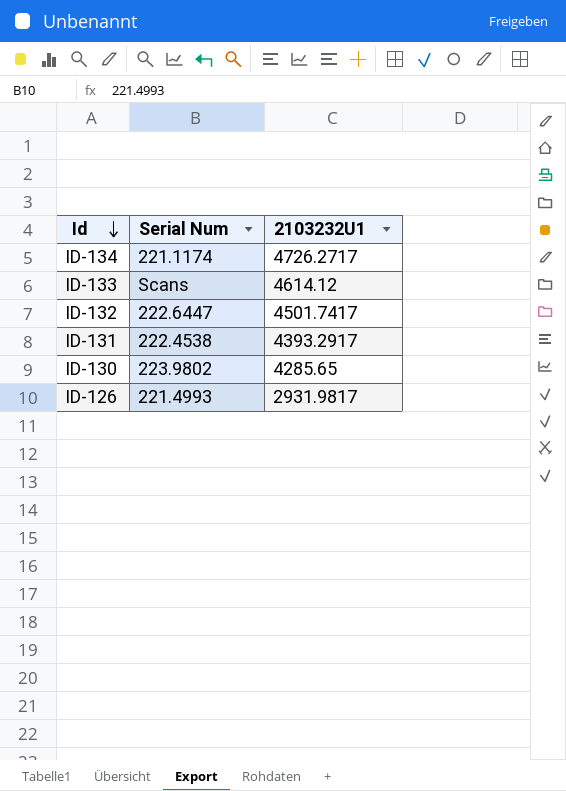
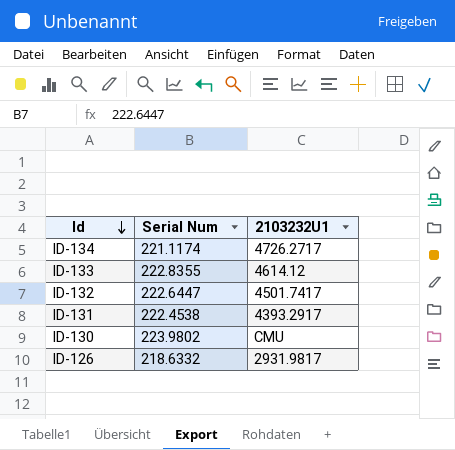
ID-133 | Serial Num: Scans -> 222.8355
ID-130 | 2103232U1: 4285.65 -> CMU
ID-126 | Serial Num: 221.4993 -> 218.6332

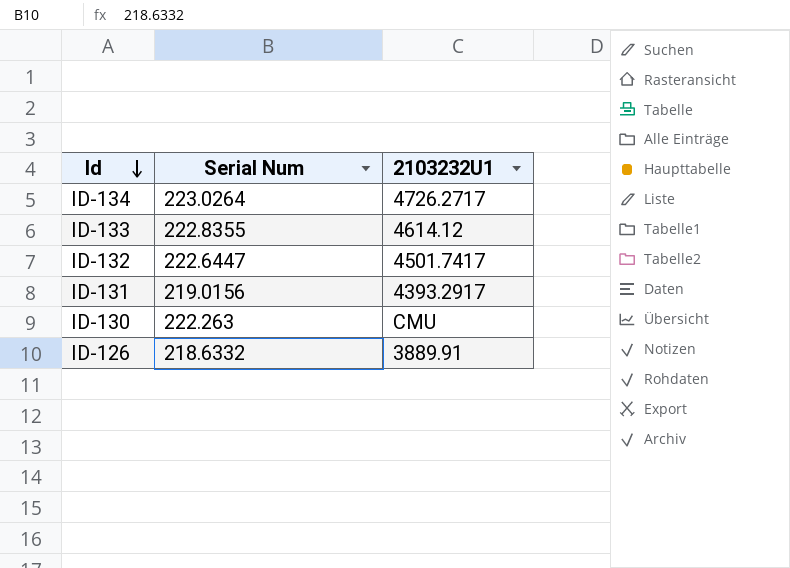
ID-134 | Serial Num: 221.1174 -> 223.0264
ID-131 | Serial Num: 222.4538 -> 219.0156
ID-130 | Serial Num: 223.9802 -> 222.263
ID-126 | 2103232U1: 2931.9817 -> 3889.91

